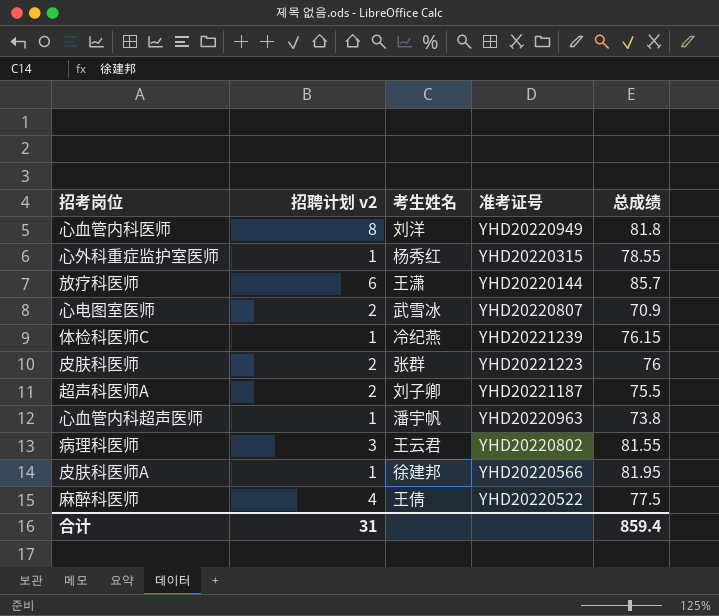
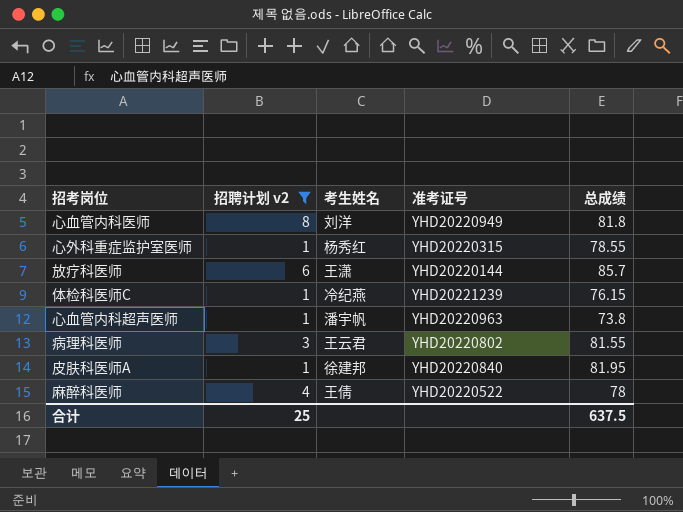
filter: none -> 招聘计划 v2 != 2
皮肤科医师A | 准考证号: YHD20220566 -> YHD20220840
麻醉科医师 | 总成绩: 77.5 -> 78
合计 | 招聘计划 v2: 31 -> 25
合计 | 总成绩: 859.4 -> 637.5

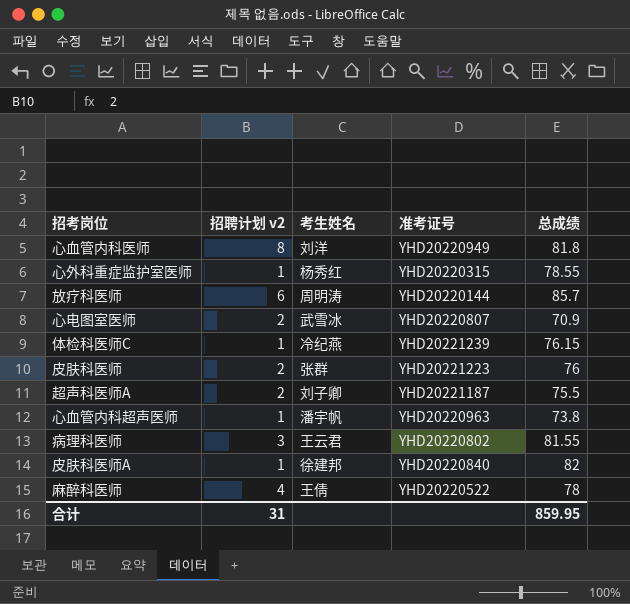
filter: 招聘计划 v2 != 2 -> none
放疗科医师 | 考生姓名: 王潇 -> 周明涛
皮肤科医师A | 总成绩: 81.95 -> 82
合计 | 招聘计划 v2: 25 -> 31
合计 | 总成绩: 637.5 -> 859.95

